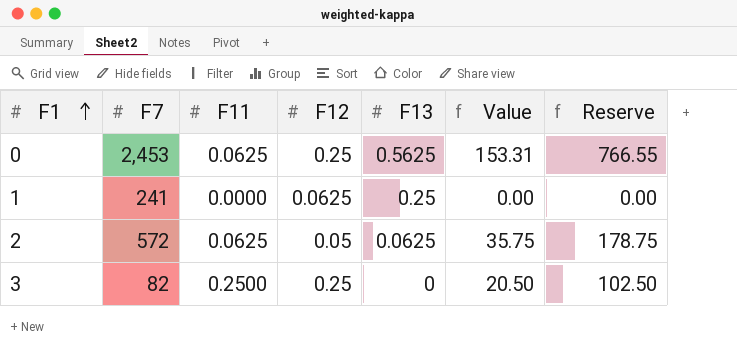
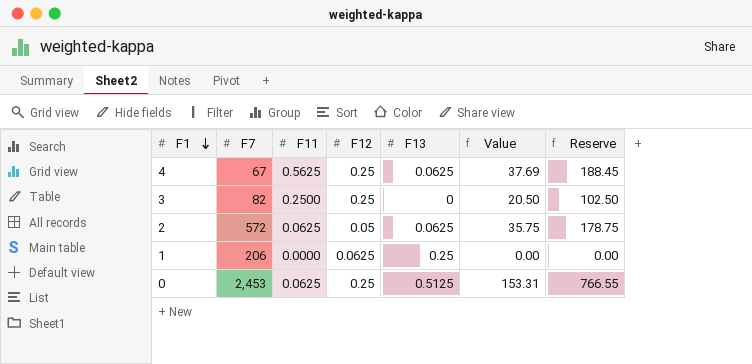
row order: F1 ascending -> F1 descending
row 4: none -> 67 | 0.5625 | 0.25 | 0.0625 | 37.69 | 188.45
1 | F7: 241 -> 206
0 | F13: 0.5625 -> 0.5125

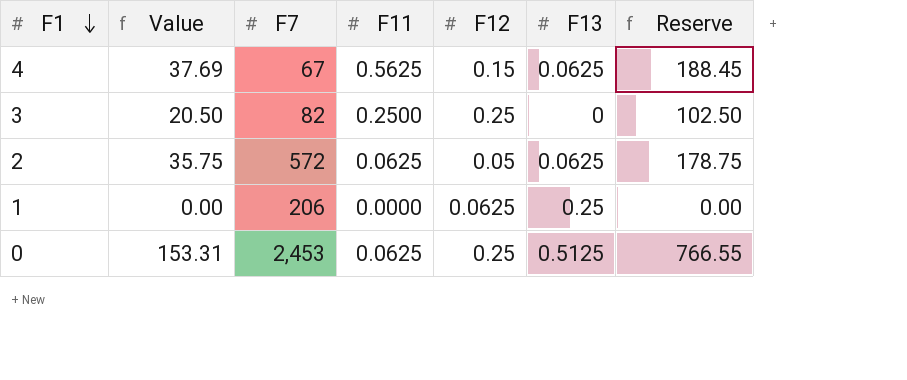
column Value | position: 6 -> 2
4 | F12: 0.25 -> 0.15

